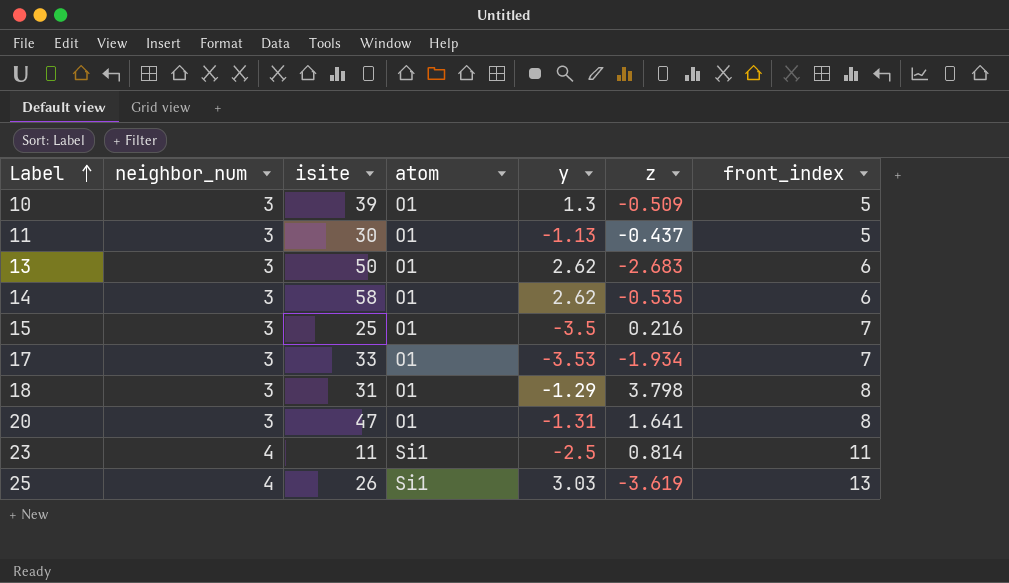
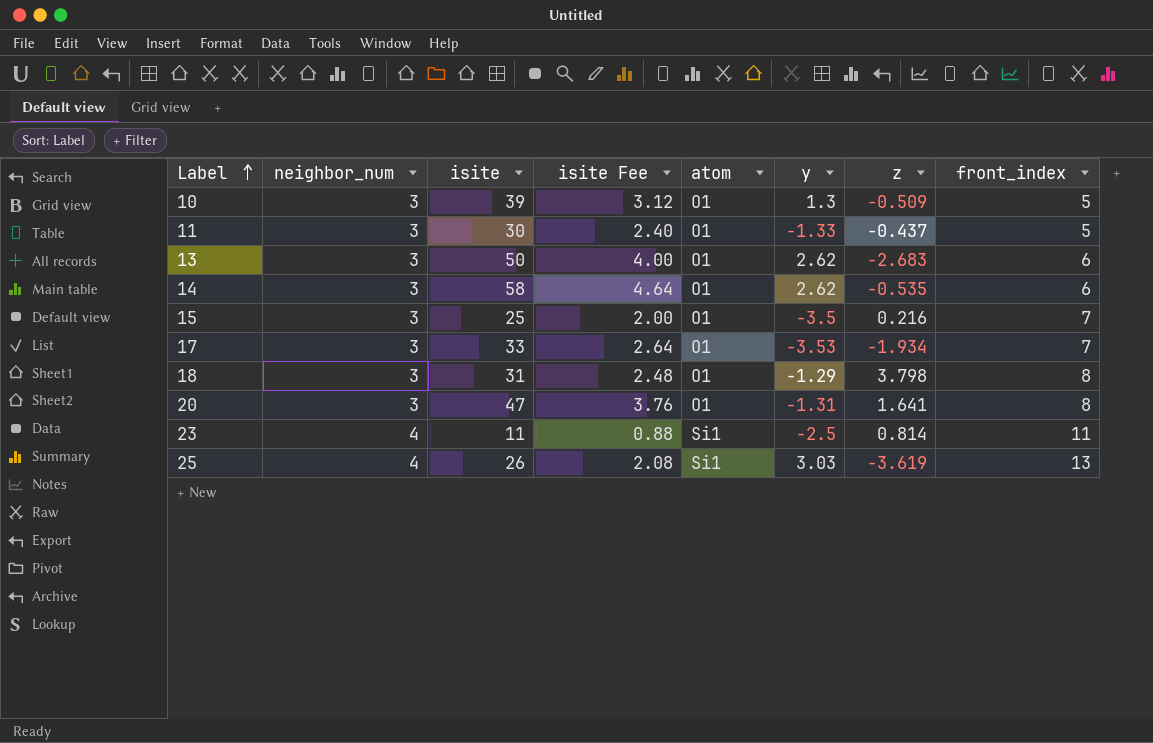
column isite Fee | formula: none -> [isite] * 0.08
11 | y: -1.13 -> -1.33

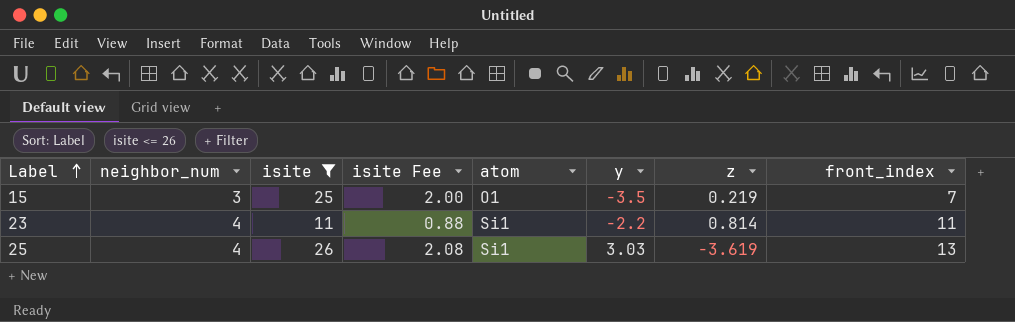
filter: none -> isite <= 26
15 | z: 0.216 -> 0.219
23 | y: -2.5 -> -2.2

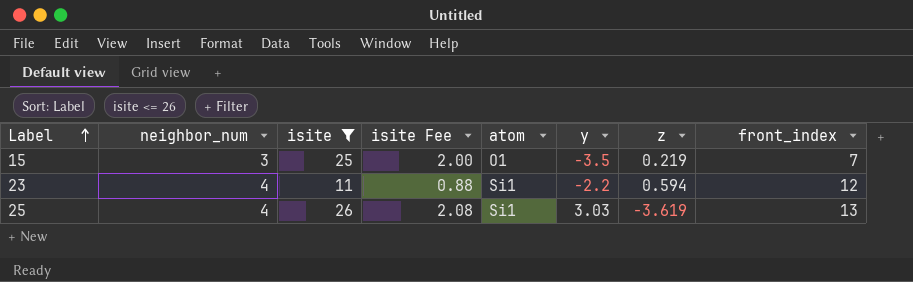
23 | z: 0.814 -> 0.594
23 | front_index: 11 -> 12

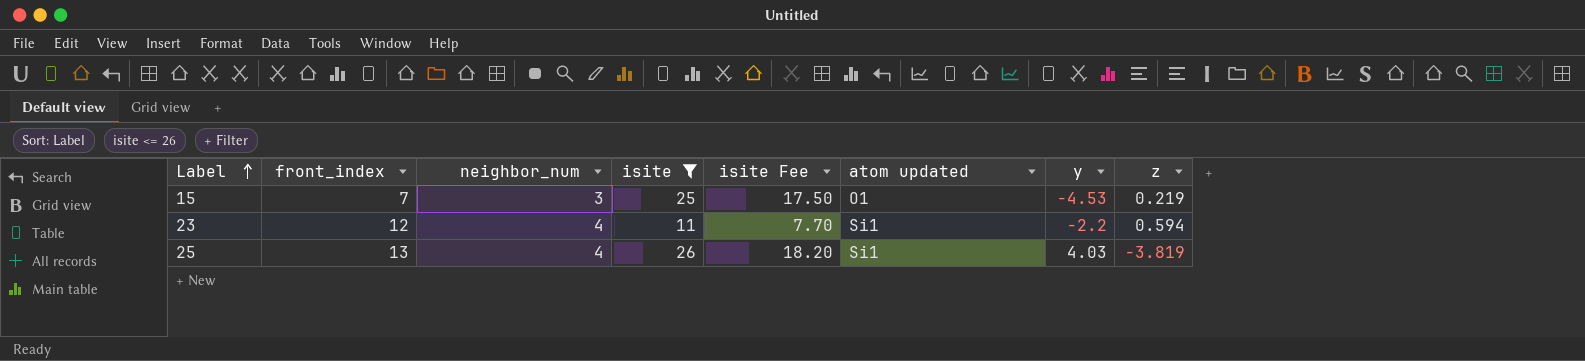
column front_index | position: 8 -> 2
column isite Fee | formula: [isite] * 0.08 -> [isite] * 0.7
column name: atom -> atom updated
15 | y: -3.5 -> -4.53
25 | y: 3.03 -> 4.03
25 | z: -3.619 -> -3.819

